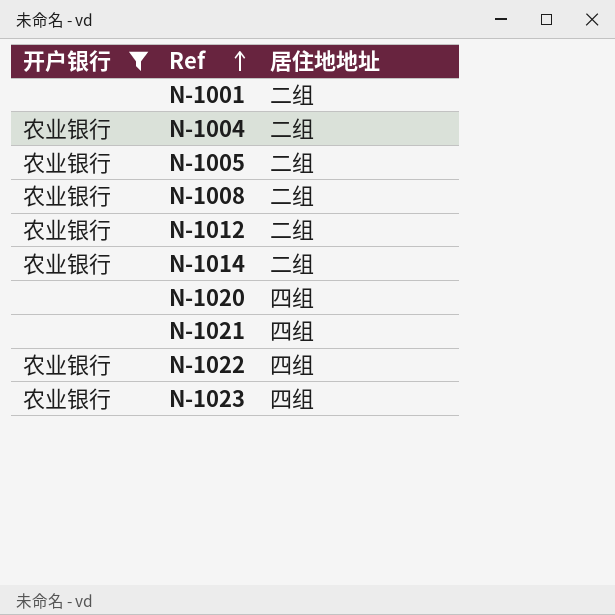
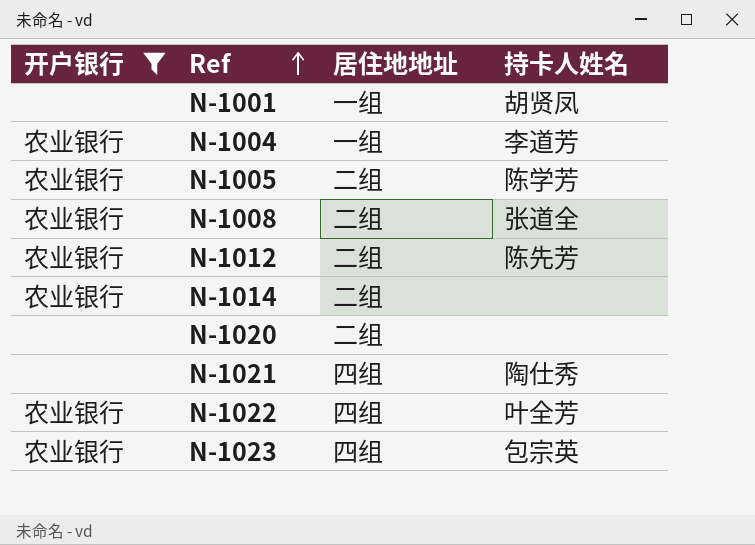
column 持卡人姓名 | position: none -> 4
N-1001 | 居住地地址: 二组 -> 一组
N-1004 | 居住地地址: 二组 -> 一组
N-1020 | 居住地地址: 四组 -> 二组

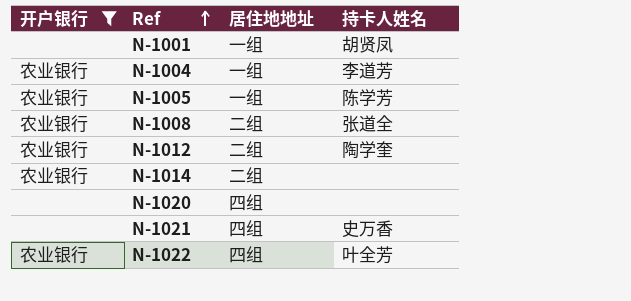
row N-1023: 农业银行 | 四组 | 包宗英 -> none
N-1005 | 居住地地址: 二组 -> 一组
N-1012 | 持卡人姓名: 陈先芳 -> 陶学奎
N-1020 | 居住地地址: 二组 -> 四组
N-1021 | 持卡人姓名: 陶仕秀 -> 史万香

